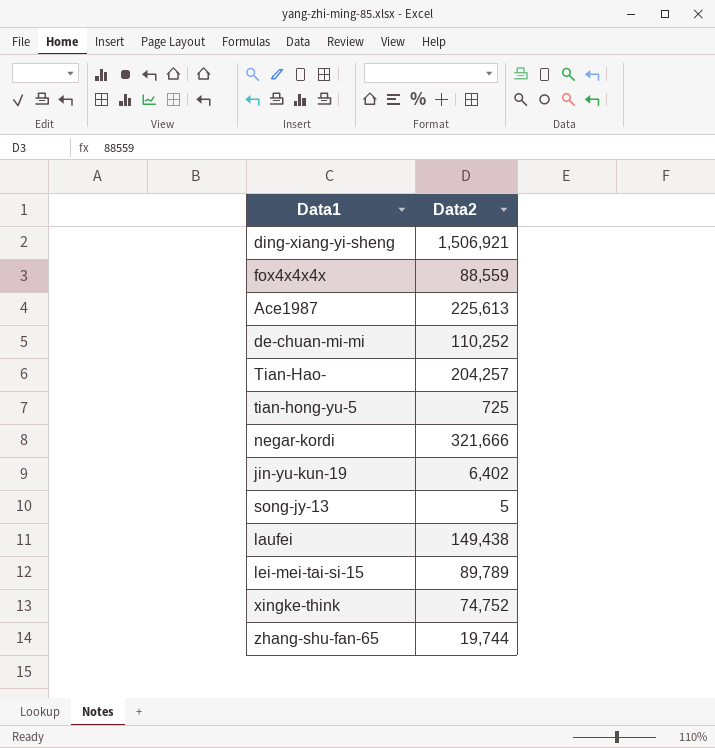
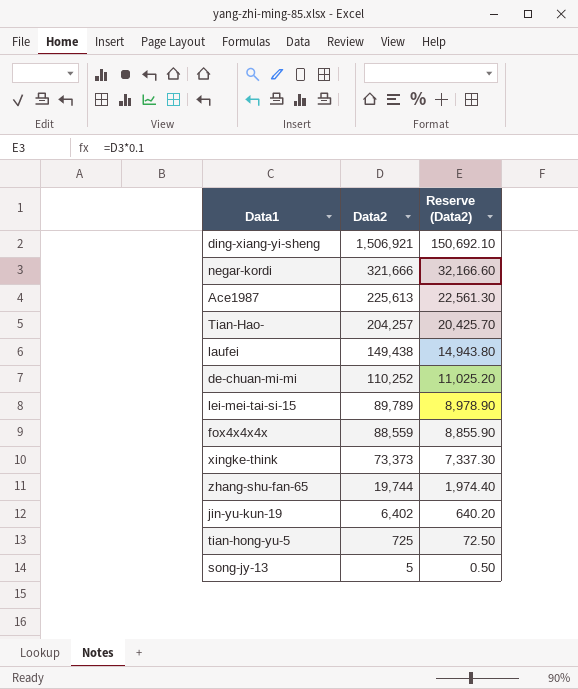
row order: none -> Data2 descending
column Reserve (Data2) | formula: none -> [Data2] * 0.1
xingke-think | Data2: 74,752 -> 73,373

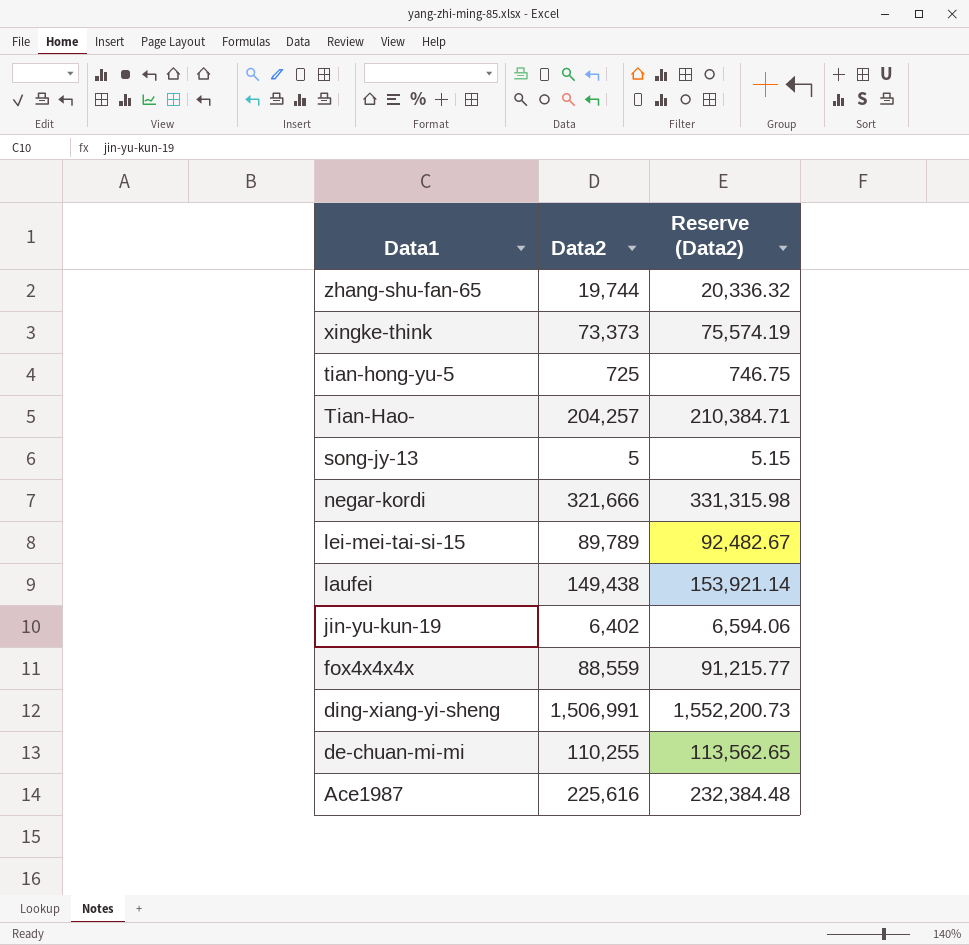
row order: Data2 descending -> Data1 descending
column Reserve (Data2) | formula: [Data2] * 0.1 -> [Data2] * 1.03
ding-xiang-yi-sheng | Data2: 1,506,921 -> 1,506,991
de-chuan-mi-mi | Data2: 110,252 -> 110,255
Ace1987 | Data2: 225,613 -> 225,616

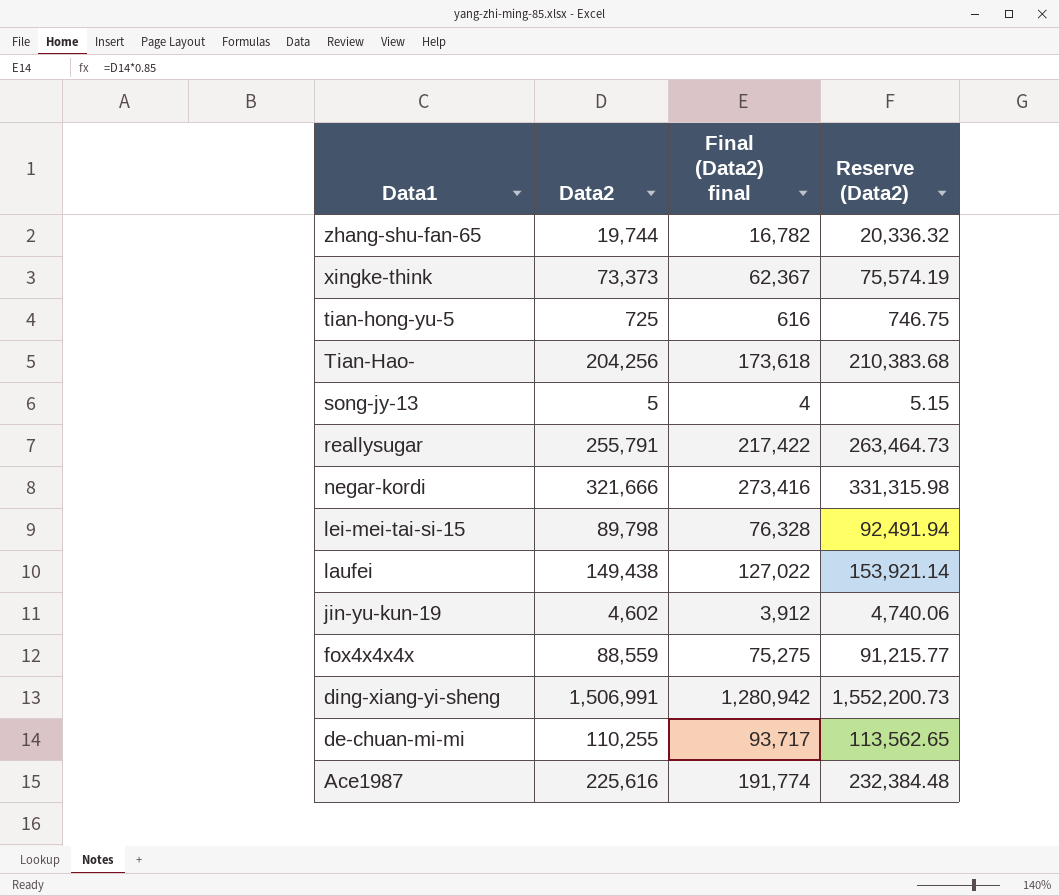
column Final (Data2) final | formula: none -> [Data2] * 0.85
Tian-Hao- | Data2: 204,257 -> 204,256
Tian-Hao- | Reserve (Data2): 210,384.71 -> 210,383.68
row reallysugar: none -> 255,791 | 217,422 | 263,464.73
lei-mei-tai-si-15 | Data2: 89,789 -> 89,798
lei-mei-tai-si-15 | Reserve (Data2): 92,482.67 -> 92,491.94
jin-yu-kun-19 | Data2: 6,402 -> 4,602
jin-yu-kun-19 | Reserve (Data2): 6,594.06 -> 4,740.06

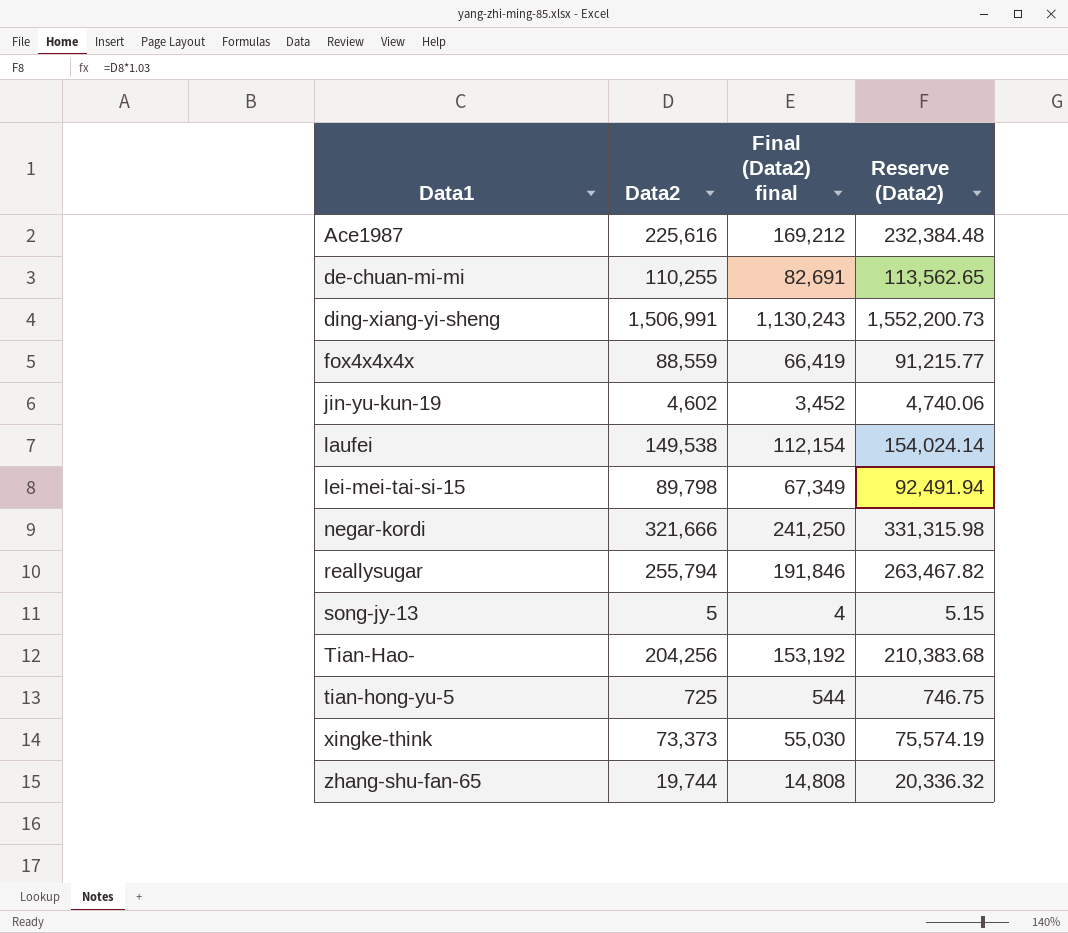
row order: Data1 descending -> Data1 ascending
column Final (Data2) final | formula: [Data2] * 0.85 -> [Data2] * 0.75
laufei | Data2: 149,438 -> 149,538
laufei | Reserve (Data2): 153,921.14 -> 154,024.14
reallysugar | Data2: 255,791 -> 255,794
reallysugar | Reserve (Data2): 263,464.73 -> 263,467.82

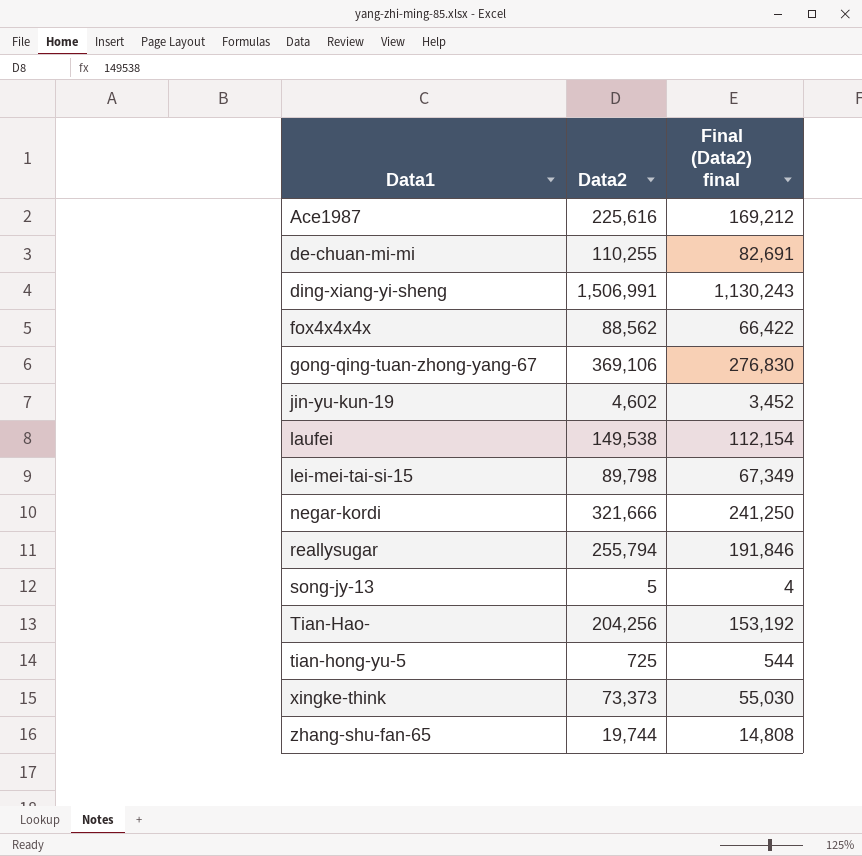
column Reserve (Data2) | formula: [Data2] * 1.03 -> none
fox4x4x4x | Data2: 88,559 -> 88,562
fox4x4x4x | Final (Data2) final: 66,419 -> 66,422
row gong-qing-tuan-zhong-yang-67: none -> 369,106 | 276,830

